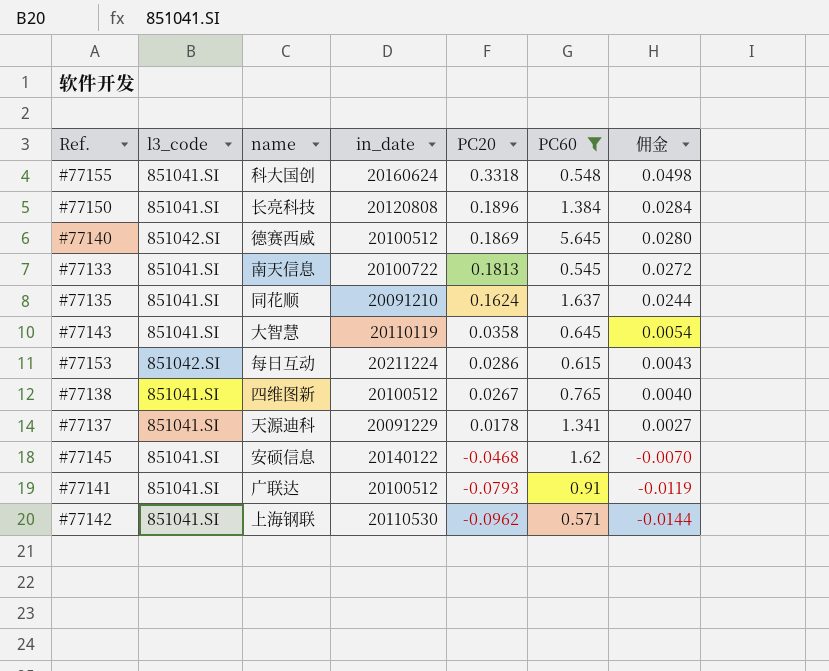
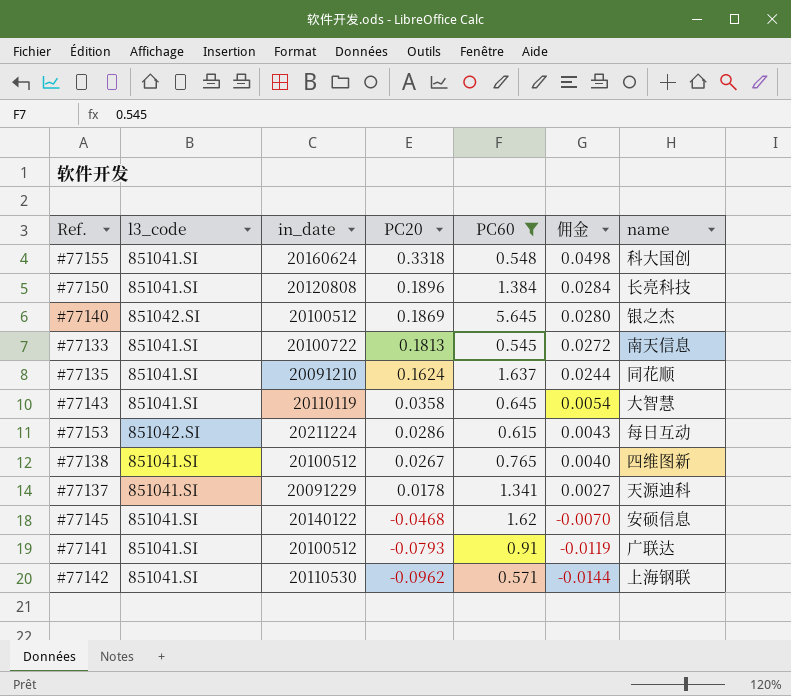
column name | position: 3 -> 7
#77140 | name: 德赛西威 -> 银之杰

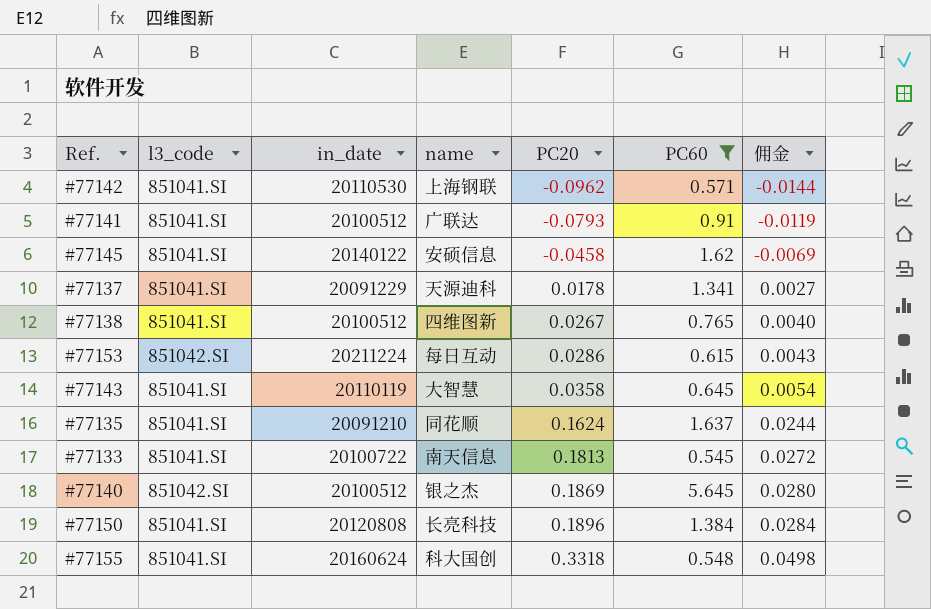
row order: PC20 descending -> PC20 ascending
column name | position: 7 -> 4
#77145 | PC20: -0.0468 -> -0.0458
#77145 | 佣金: -0.0070 -> -0.0069

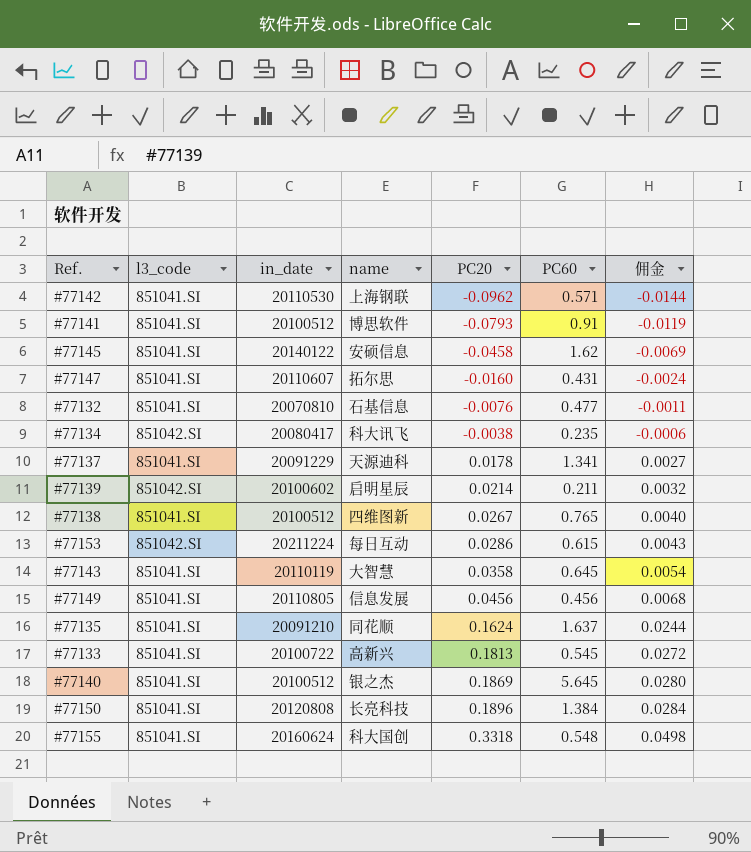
filter: PC60 >= 0.545 -> none
#77141 | name: 广联达 -> 博思软件
#77133 | name: 南天信息 -> 高新兴
#77140 | l3_code: 851042.SI -> 851041.SI

